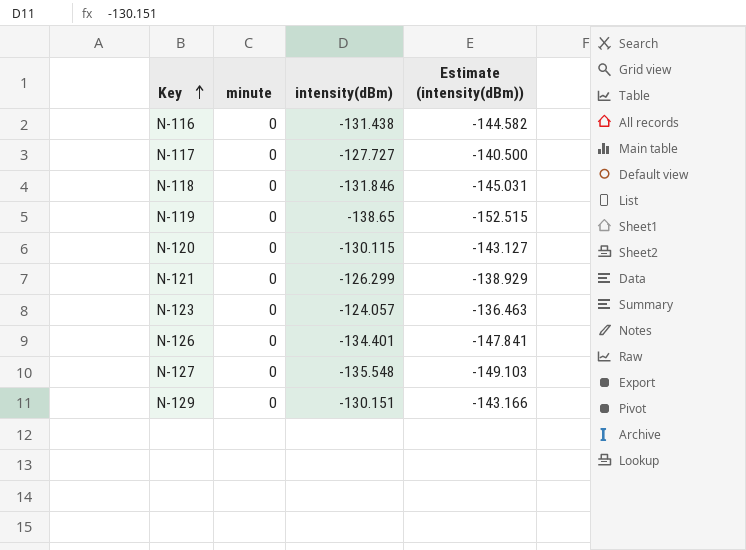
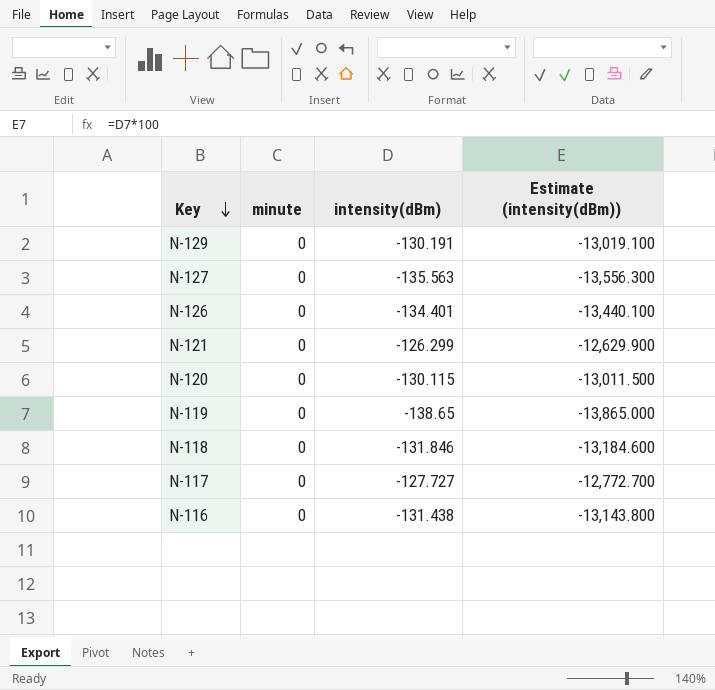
row order: Key ascending -> Key descending
column Estimate (intensity(dBm)) | formula: [intensity(dBm)] * 1.1 -> [intensity(dBm)] * 100
row N-123: 0 | -124.057 | -136.463 -> none
N-129 | intensity(dBm): -130.151 -> -130.191
N-127 | intensity(dBm): -135.548 -> -135.563

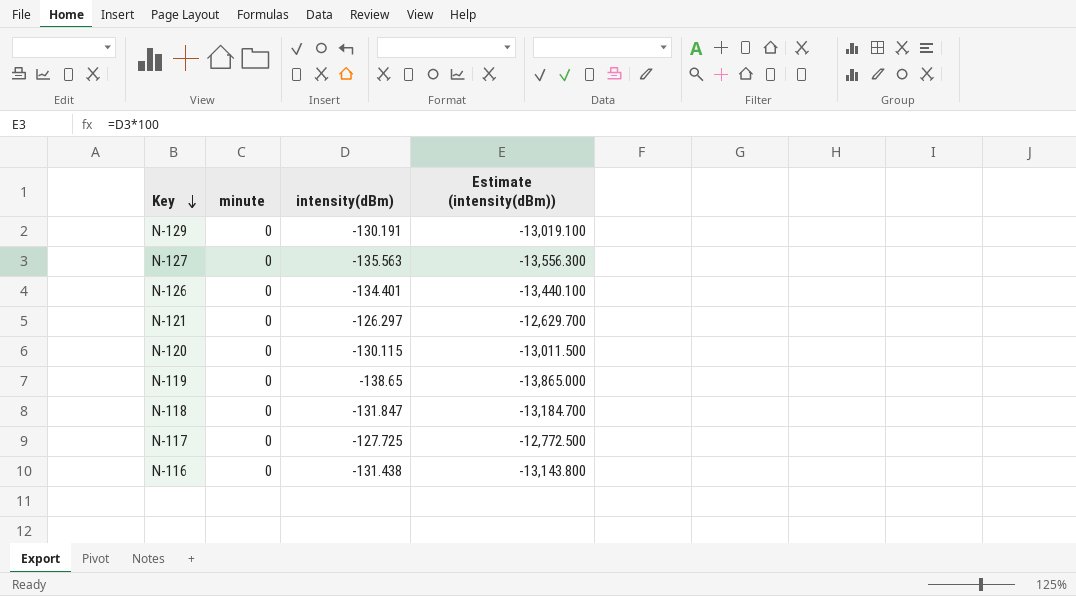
N-121 | intensity(dBm): -126.299 -> -126.297
N-121 | Estimate (intensity(dBm)): -12,629.900 -> -12,629.700
N-118 | intensity(dBm): -131.846 -> -131.847
N-118 | Estimate (intensity(dBm)): -13,184.600 -> -13,184.700
N-117 | intensity(dBm): -127.727 -> -127.725
N-117 | Estimate (intensity(dBm)): -12,772.700 -> -12,772.500

